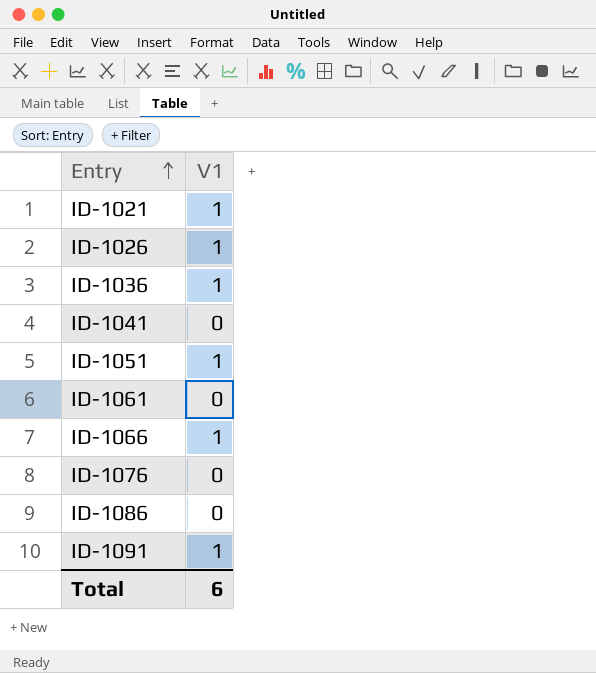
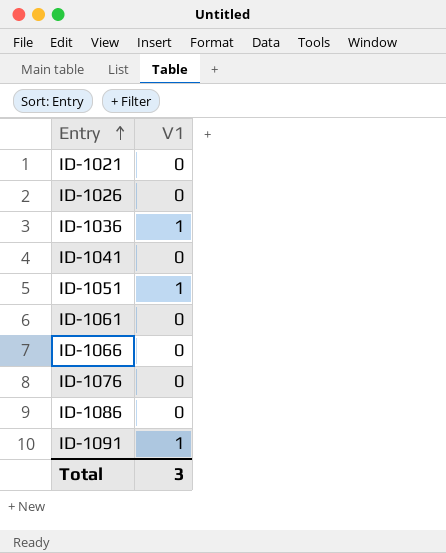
ID-1021 | V1: 1 -> 0
ID-1026 | V1: 1 -> 0
ID-1066 | V1: 1 -> 0
Total | V1: 6 -> 3

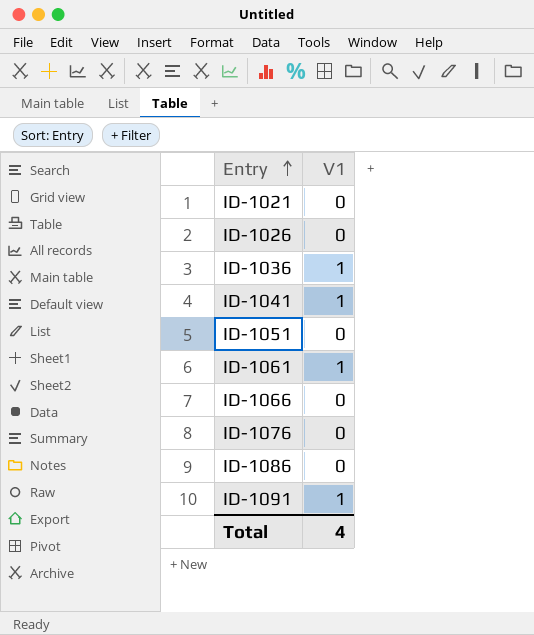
ID-1041 | V1: 0 -> 1
ID-1051 | V1: 1 -> 0
ID-1061 | V1: 0 -> 1
Total | V1: 3 -> 4

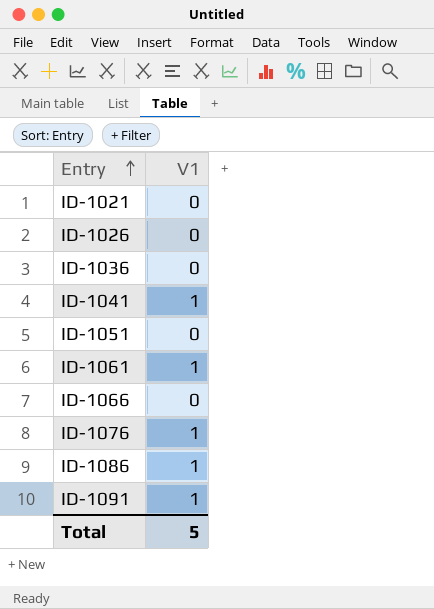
ID-1036 | V1: 1 -> 0
ID-1076 | V1: 0 -> 1
ID-1086 | V1: 0 -> 1
Total | V1: 4 -> 5

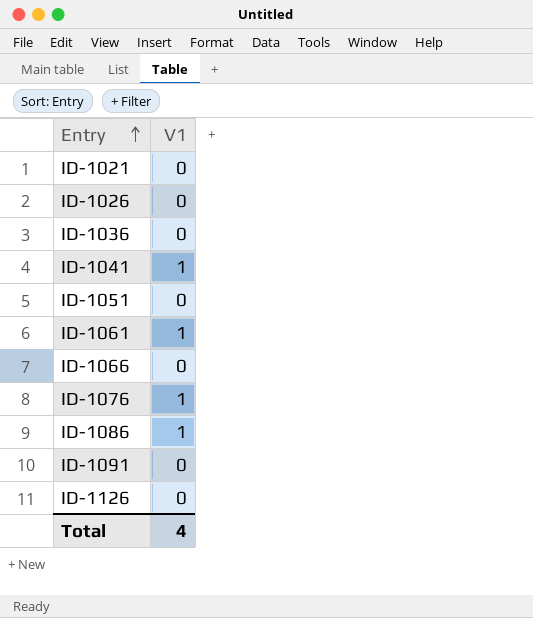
ID-1091 | V1: 1 -> 0
row ID-1126: none -> 0
Total | V1: 5 -> 4

